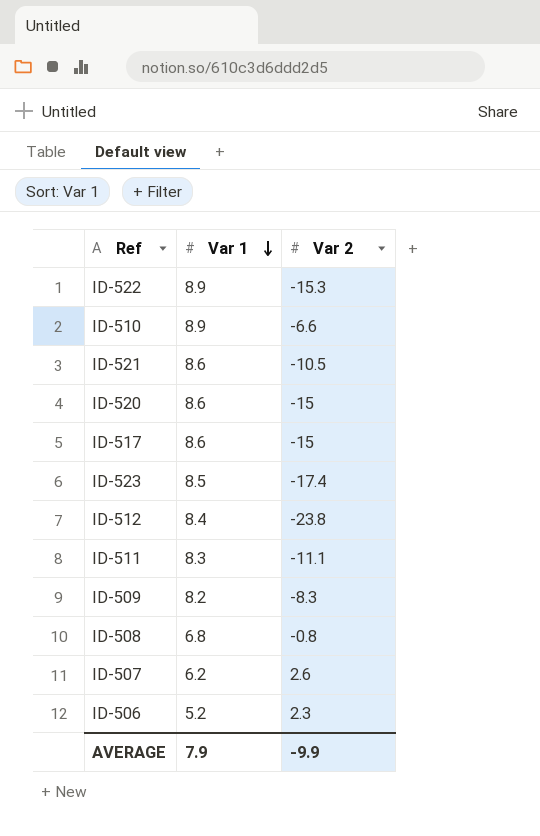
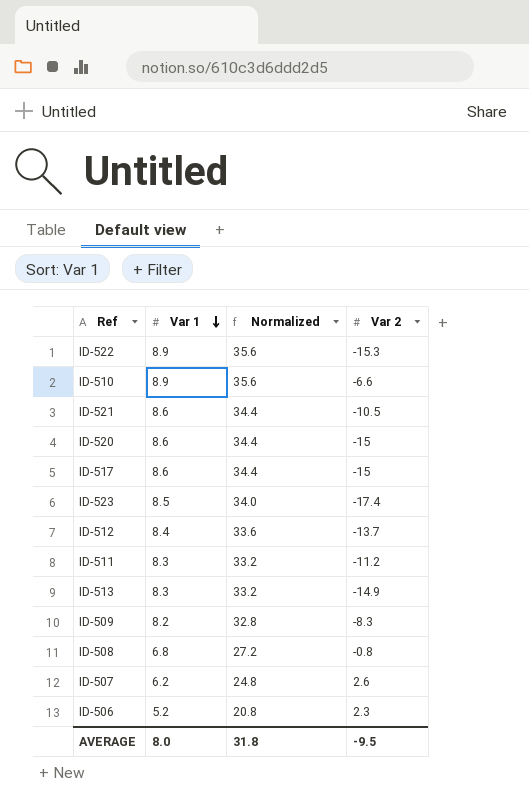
column Normalized | formula: none -> [Var 1] * 4
ID-512 | Var 2: -23.8 -> -13.7
ID-511 | Var 2: -11.1 -> -11.2
row ID-513: none -> 8.3 | 33.2 | -14.9
AVERAGE | Var 1: 7.9 -> 8.0
AVERAGE | Var 2: -9.9 -> -9.5

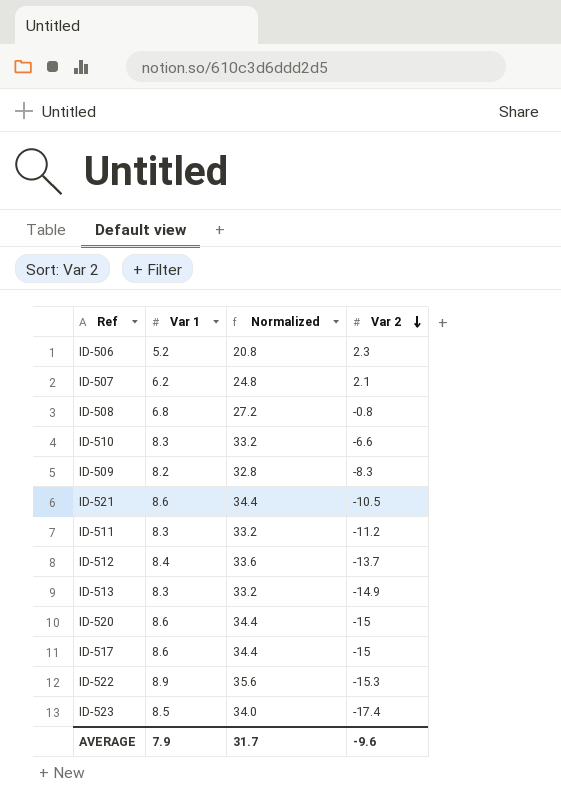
row order: Var 1 descending -> Var 2 descending
ID-507 | Var 2: 2.6 -> 2.1
ID-510 | Var 1: 8.9 -> 8.3
ID-510 | Normalized: 35.6 -> 33.2
AVERAGE | Var 1: 8.0 -> 7.9
AVERAGE | Normalized: 31.8 -> 31.7
AVERAGE | Var 2: -9.5 -> -9.6

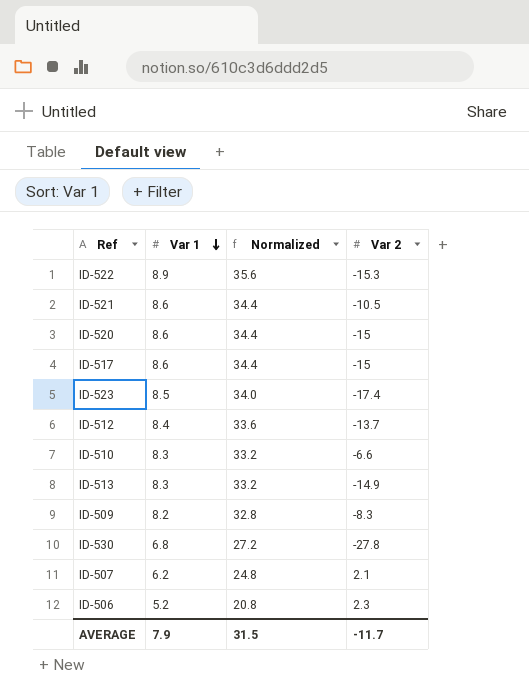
row order: Var 2 descending -> Var 1 descending
row ID-508: 6.8 | 27.2 | -0.8 -> none
row ID-511: 8.3 | 33.2 | -11.2 -> none
row ID-530: none -> 6.8 | 27.2 | -27.8
AVERAGE | Normalized: 31.7 -> 31.5
AVERAGE | Var 2: -9.6 -> -11.7

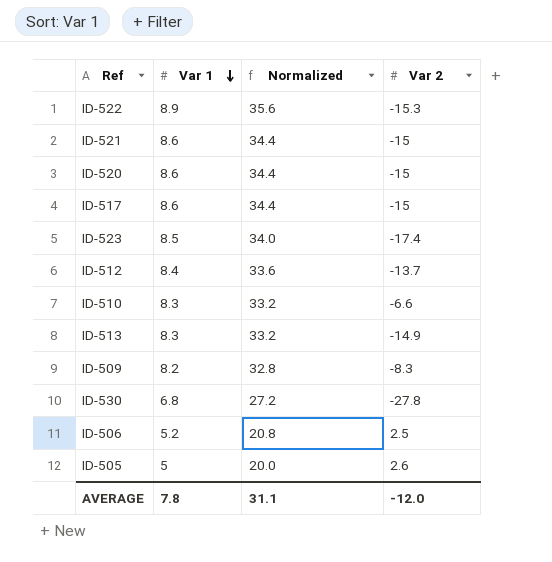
row ID-507: 6.2 | 24.8 | 2.1 -> none
ID-521 | Var 2: -10.5 -> -15
ID-506 | Var 2: 2.3 -> 2.5
row ID-505: none -> 5 | 20.0 | 2.6
AVERAGE | Var 1: 7.9 -> 7.8
AVERAGE | Normalized: 31.5 -> 31.1
AVERAGE | Var 2: -11.7 -> -12.0

